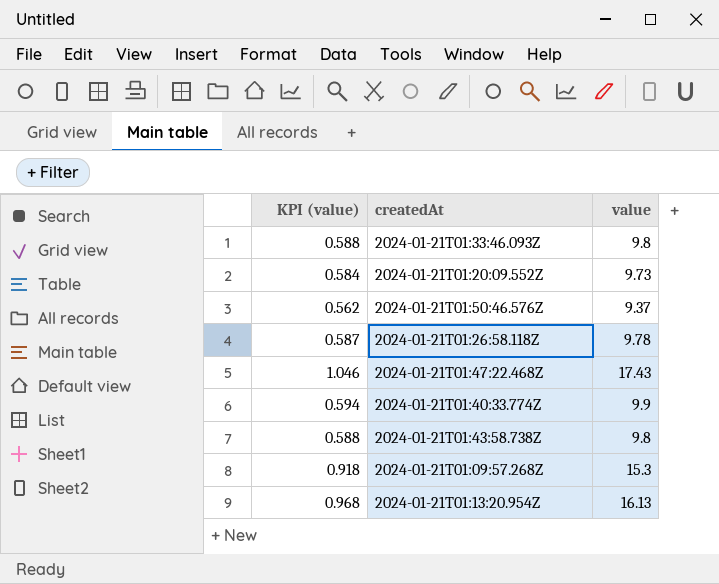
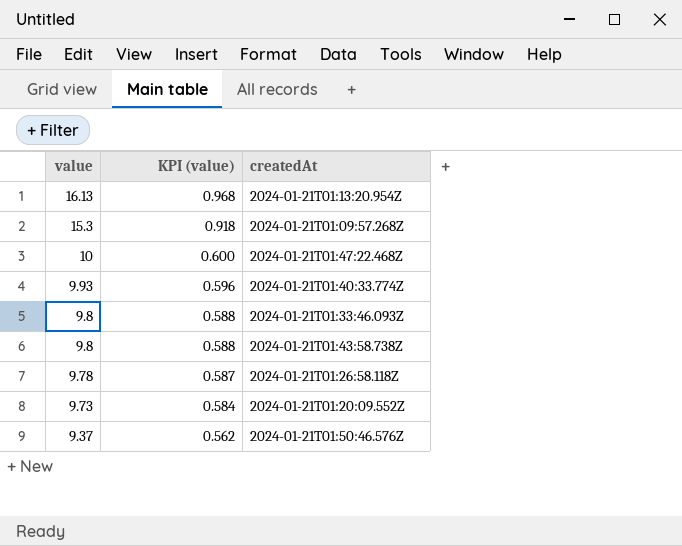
row order: none -> value descending
column value | position: 3 -> 1
2024-01-21T01:47:22.468Z | value: 17.43 -> 10
2024-01-21T01:47:22.468Z | KPI (value): 1.046 -> 0.600
2024-01-21T01:40:33.774Z | value: 9.9 -> 9.93
2024-01-21T01:40:33.774Z | KPI (value): 0.594 -> 0.596

